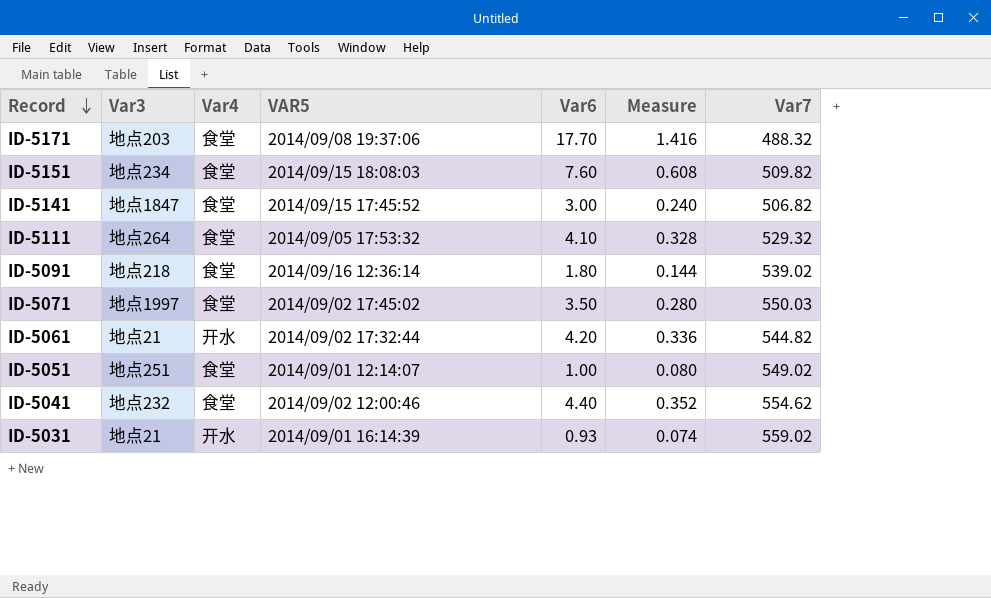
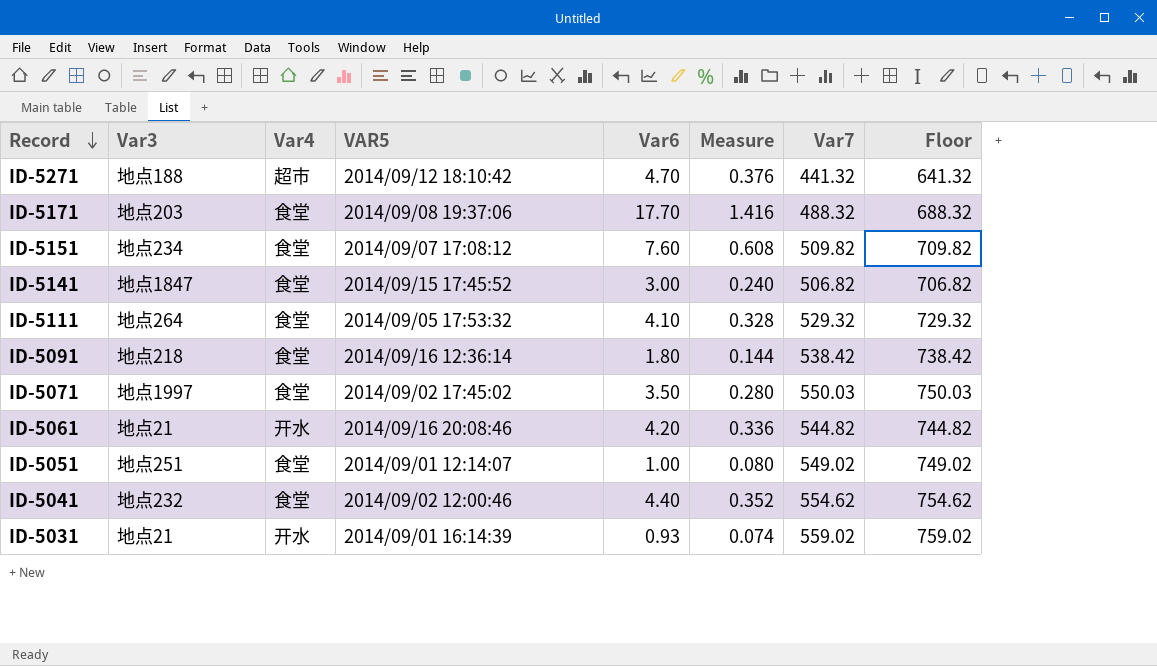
column Floor | formula: none -> [Var7] + 200
row ID-5271: none -> 地点188 | 超市 | 2014/09/12 18:10:42 | 4.70 | 0.376 | 441.32 | 641.32
ID-5151 | VAR5: 2014/09/15 18:08:03 -> 2014/09/07 17:08:12
ID-5091 | Var7: 539.02 -> 538.42
ID-5061 | VAR5: 2014/09/02 17:32:44 -> 2014/09/16 20:08:46

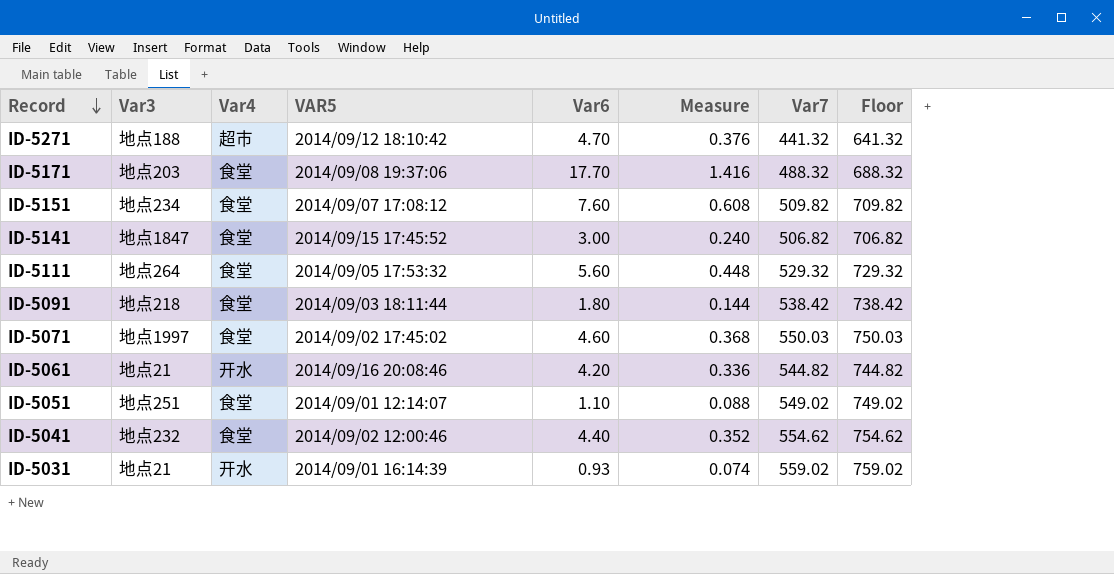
ID-5111 | Var6: 4.10 -> 5.60
ID-5111 | Measure: 0.328 -> 0.448
ID-5091 | VAR5: 2014/09/16 12:36:14 -> 2014/09/03 18:11:44
ID-5071 | Var6: 3.50 -> 4.60
ID-5071 | Measure: 0.280 -> 0.368
ID-5051 | Var6: 1.00 -> 1.10
ID-5051 | Measure: 0.080 -> 0.088

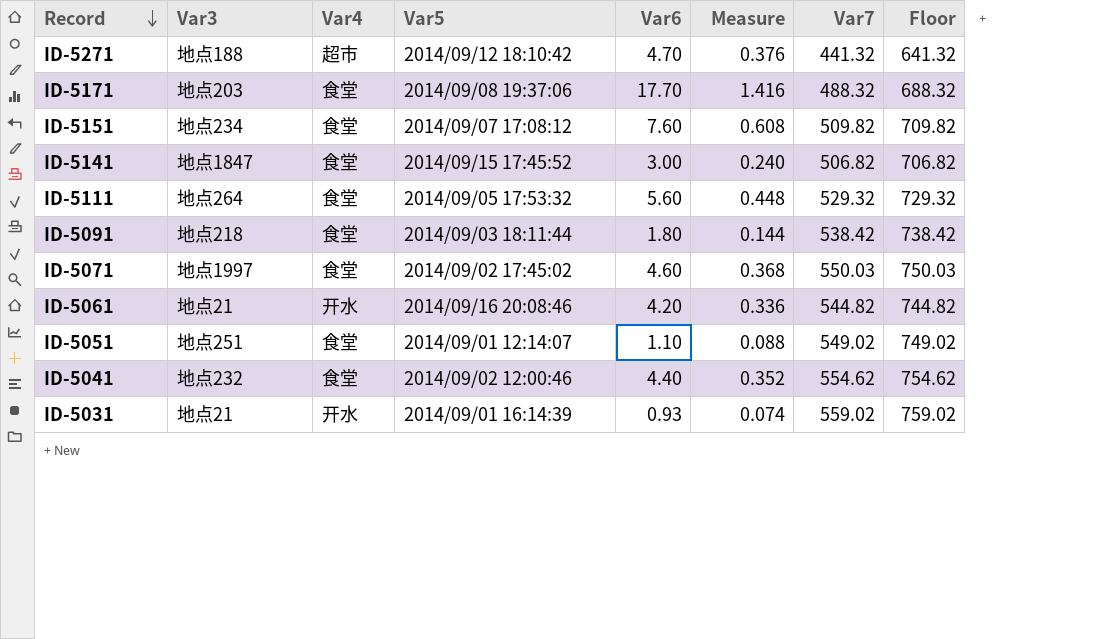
column name: VAR5 -> Var5

